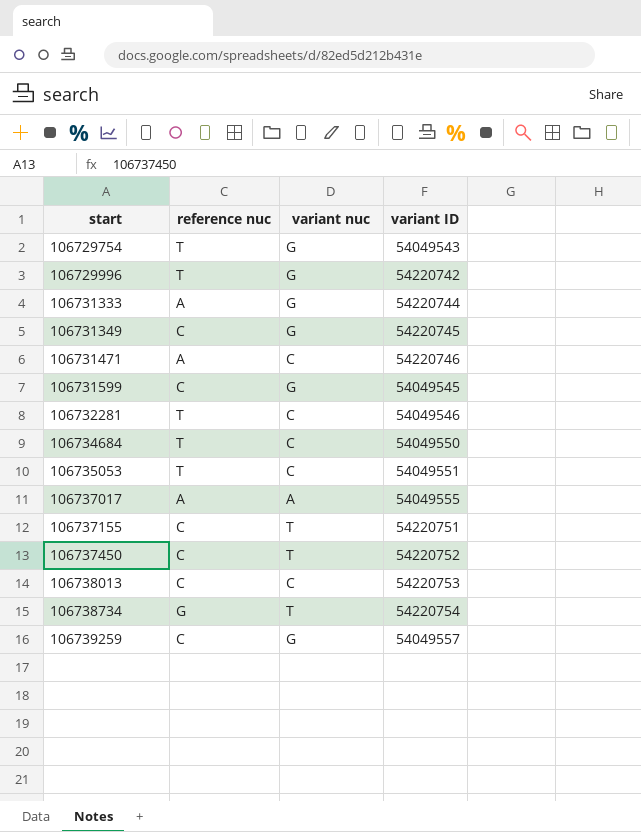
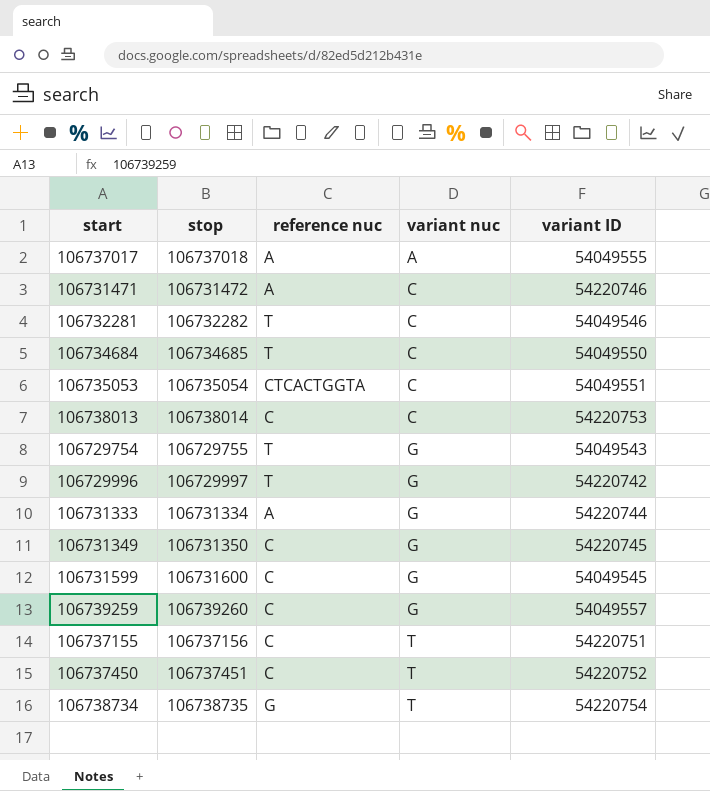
row order: start ascending -> variant nuc ascending
column stop | position: none -> 2
106735053 | reference nuc: T -> CTCACTGGTA

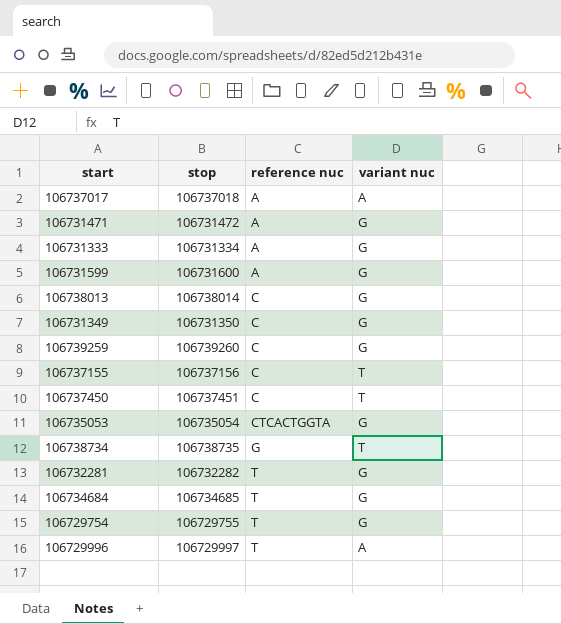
row order: variant nuc ascending -> reference nuc ascending
column variant ID | position: 5 -> none
106731471 | variant nuc: C -> G
106731599 | reference nuc: C -> A
106738013 | variant nuc: C -> G
106735053 | variant nuc: C -> G
106732281 | variant nuc: C -> G
106734684 | variant nuc: C -> G
106729996 | variant nuc: G -> A

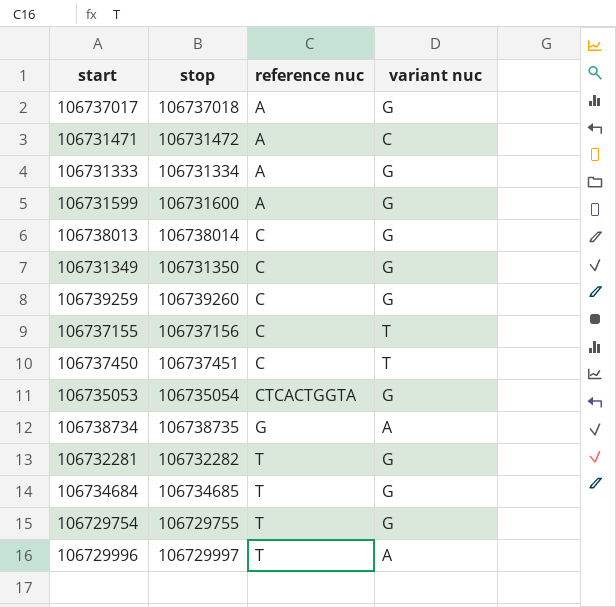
106737017 | variant nuc: A -> G
106731471 | variant nuc: G -> C
106738734 | variant nuc: T -> A

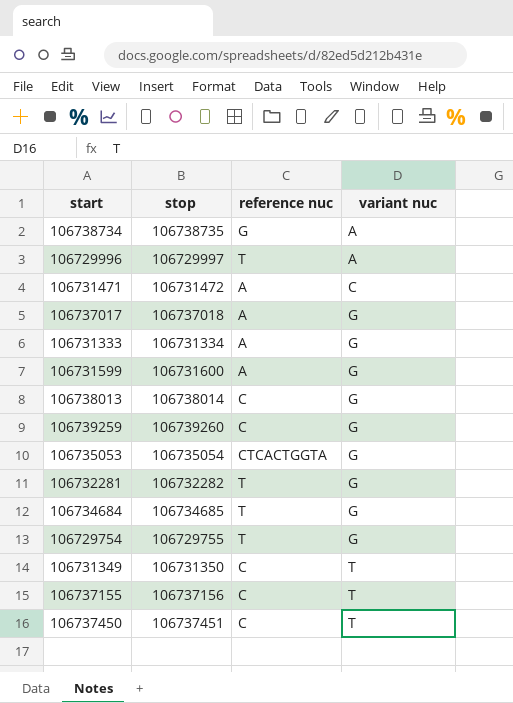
row order: reference nuc ascending -> variant nuc ascending
106731349 | variant nuc: G -> T

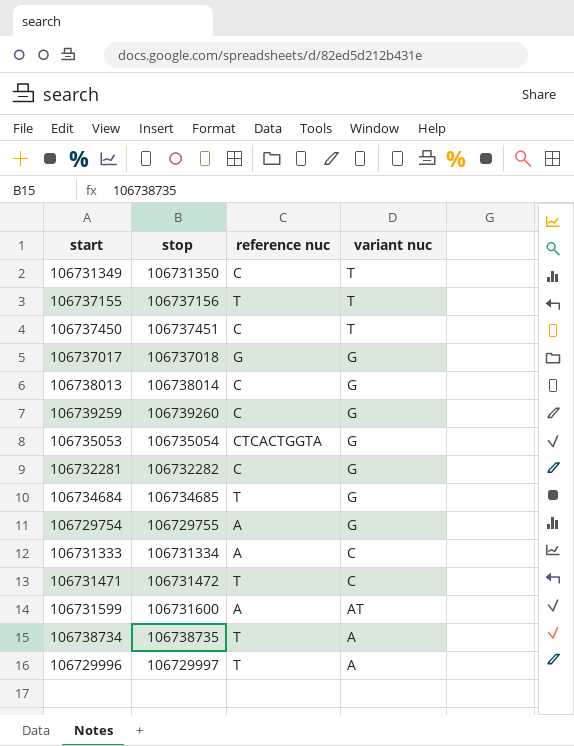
row order: variant nuc ascending -> variant nuc descending
106737155 | reference nuc: C -> T
106737017 | reference nuc: A -> G
106732281 | reference nuc: T -> C
106729754 | reference nuc: T -> A
106731333 | variant nuc: G -> C
106731471 | reference nuc: A -> T
106731599 | variant nuc: G -> AT
106738734 | reference nuc: G -> T

